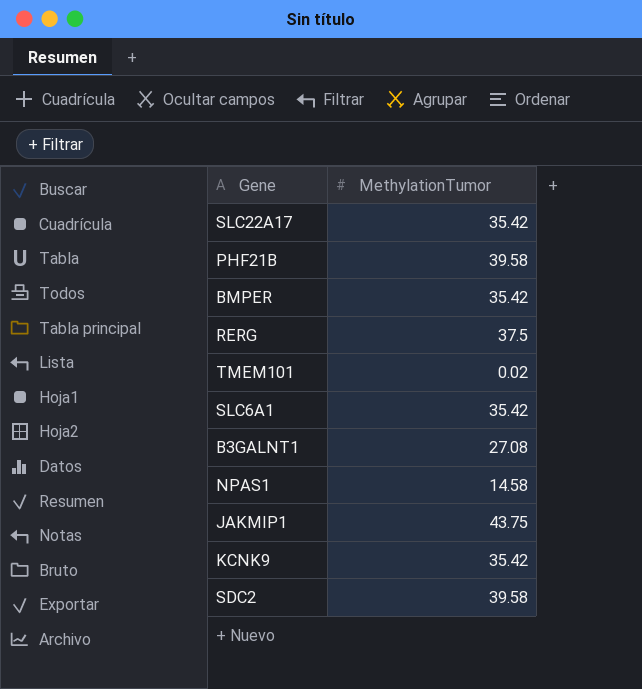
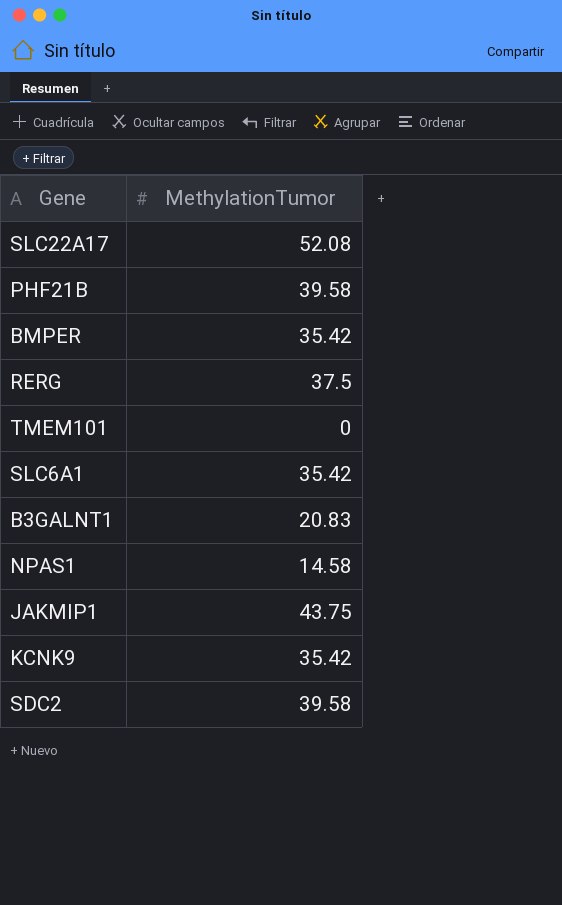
SLC22A17 | MethylationTumor: 35.42 -> 52.08
TMEM101 | MethylationTumor: 0.02 -> 0
B3GALNT1 | MethylationTumor: 27.08 -> 20.83

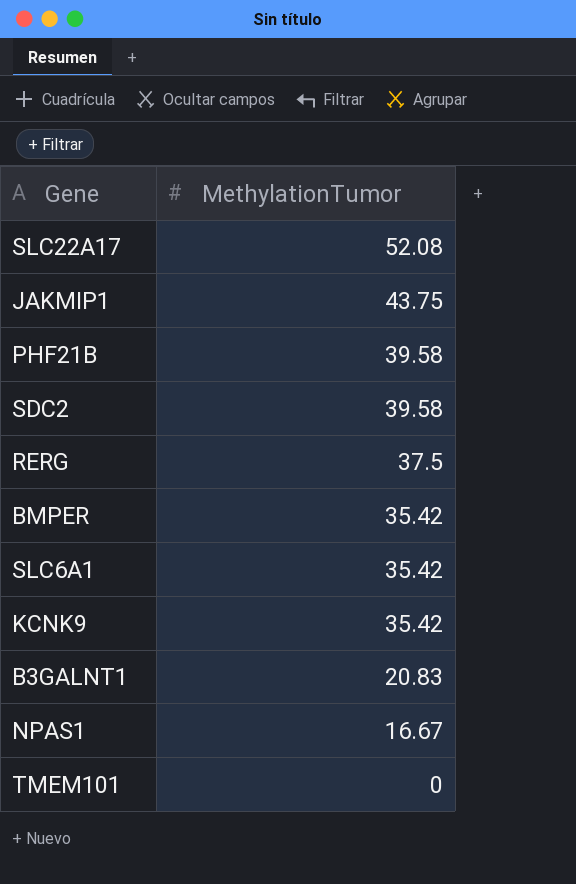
row order: none -> MethylationTumor descending
NPAS1 | MethylationTumor: 14.58 -> 16.67

